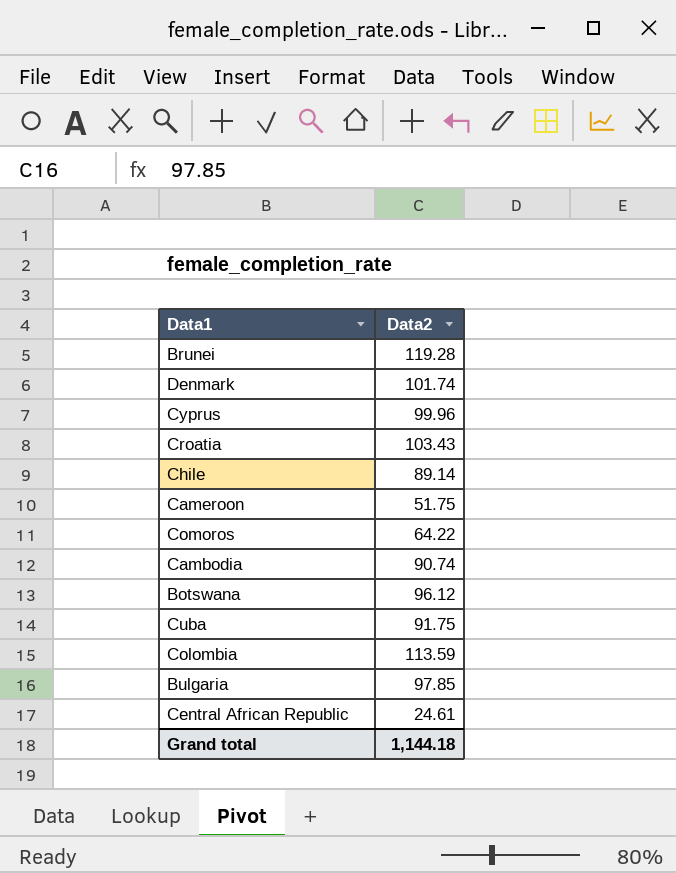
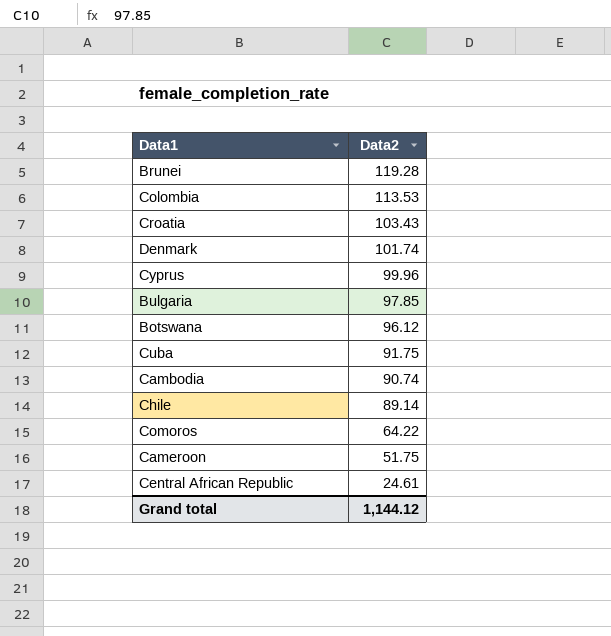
row order: none -> Data2 descending
Colombia | Data2: 113.59 -> 113.53
Grand total | Data2: 1,144.18 -> 1,144.12

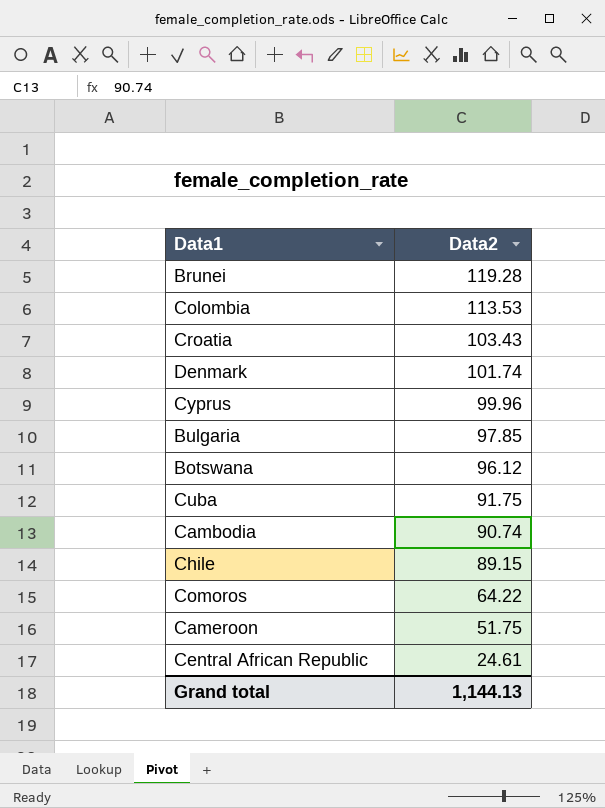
Chile | Data2: 89.14 -> 89.15
Grand total | Data2: 1,144.12 -> 1,144.13

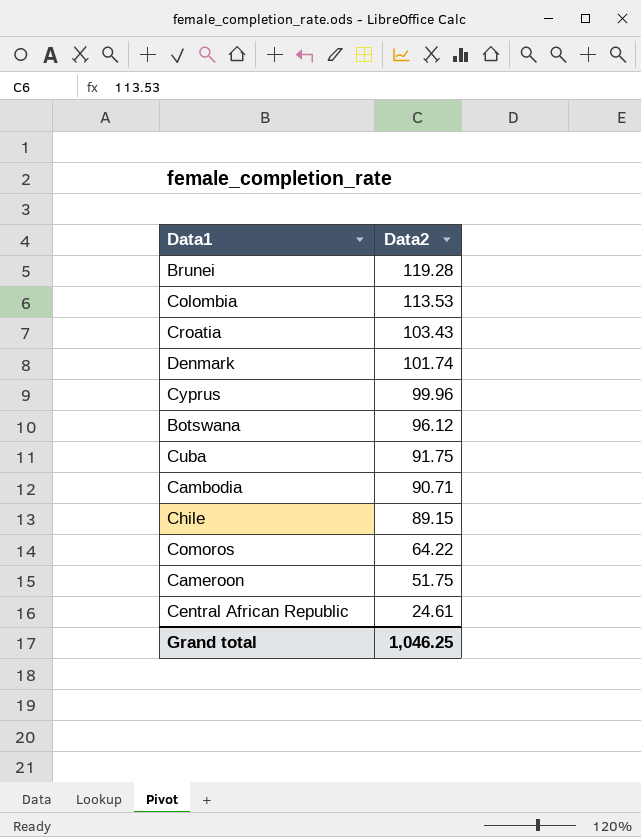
row Bulgaria: 97.85 -> none
Cambodia | Data2: 90.74 -> 90.71
Grand total | Data2: 1,144.13 -> 1,046.25

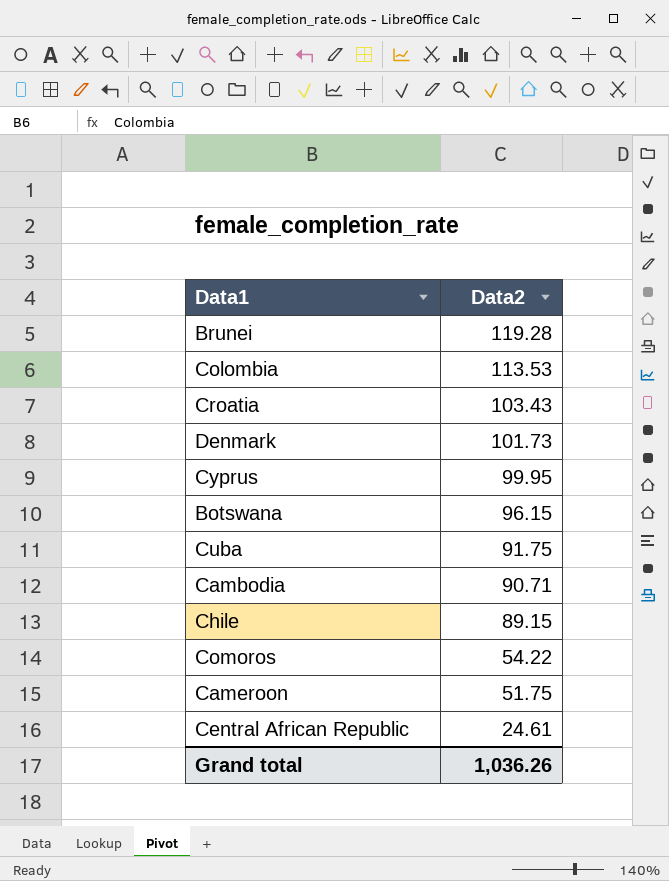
Denmark | Data2: 101.74 -> 101.73
Cyprus | Data2: 99.96 -> 99.95
Botswana | Data2: 96.12 -> 96.15
Comoros | Data2: 64.22 -> 54.22
Grand total | Data2: 1,046.25 -> 1,036.26

